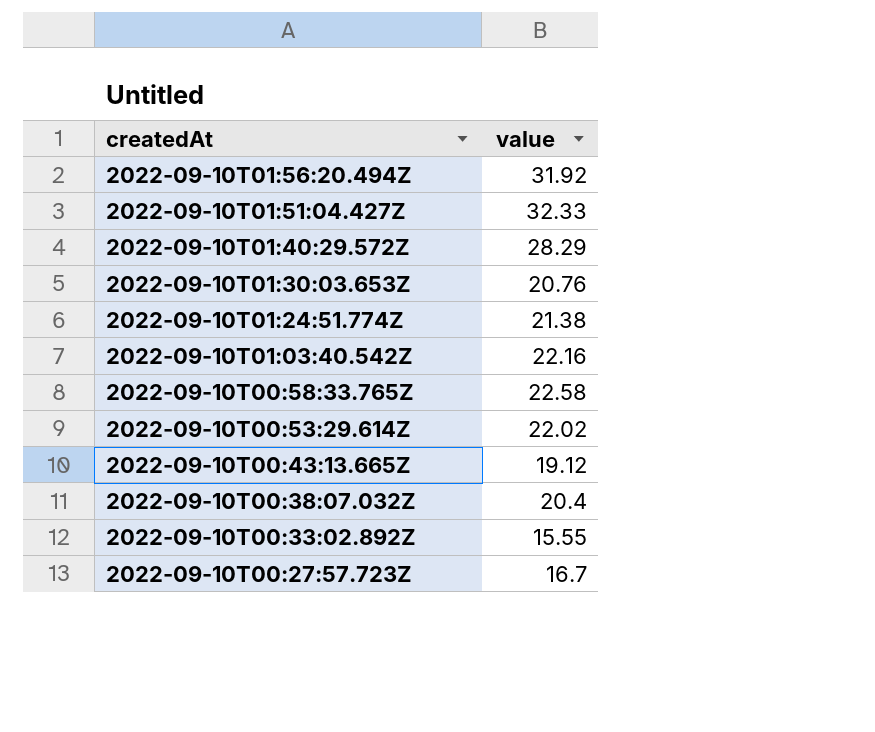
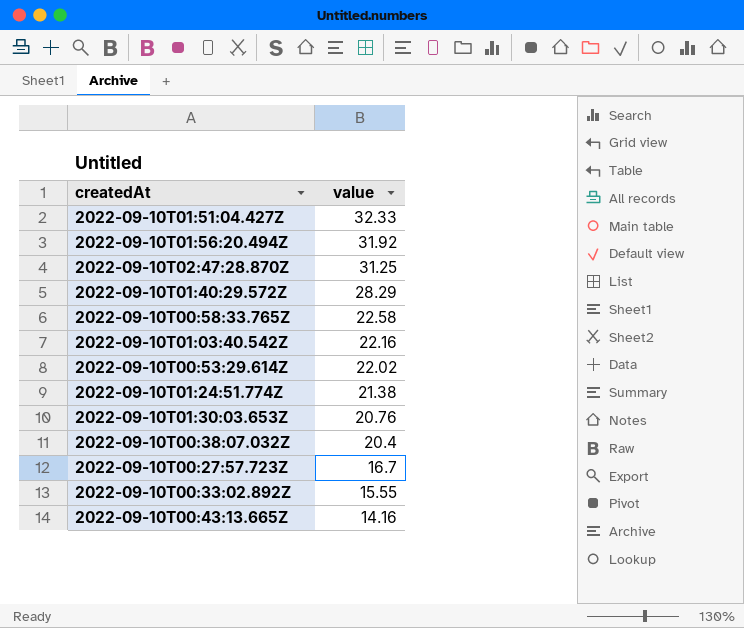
row order: createdAt descending -> value descending
row 2022-09-10T02:47:28.870Z: none -> 31.25
2022-09-10T00:43:13.665Z | value: 19.12 -> 14.16

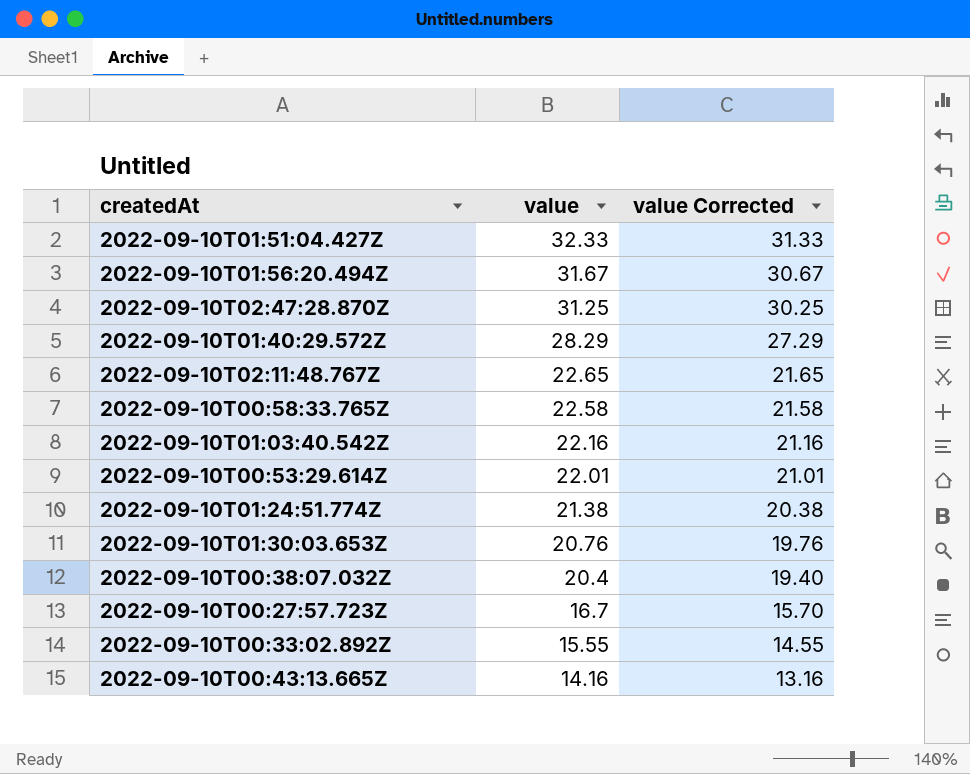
column value Corrected | formula: none -> [value] - 1
2022-09-10T01:56:20.494Z | value: 31.92 -> 31.67
row 2022-09-10T02:11:48.767Z: none -> 22.65 | 21.65
2022-09-10T00:53:29.614Z | value: 22.02 -> 22.01

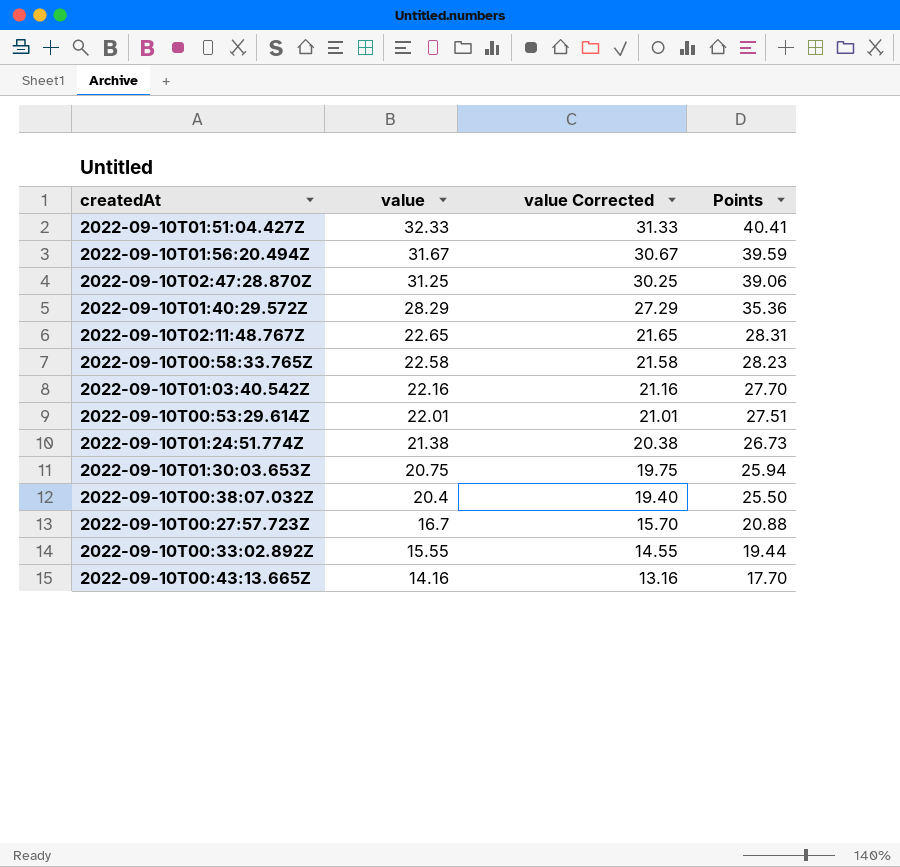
column Points | formula: none -> [value] * 1.25
2022-09-10T01:30:03.653Z | value: 20.76 -> 20.75
2022-09-10T01:30:03.653Z | value Corrected: 19.76 -> 19.75

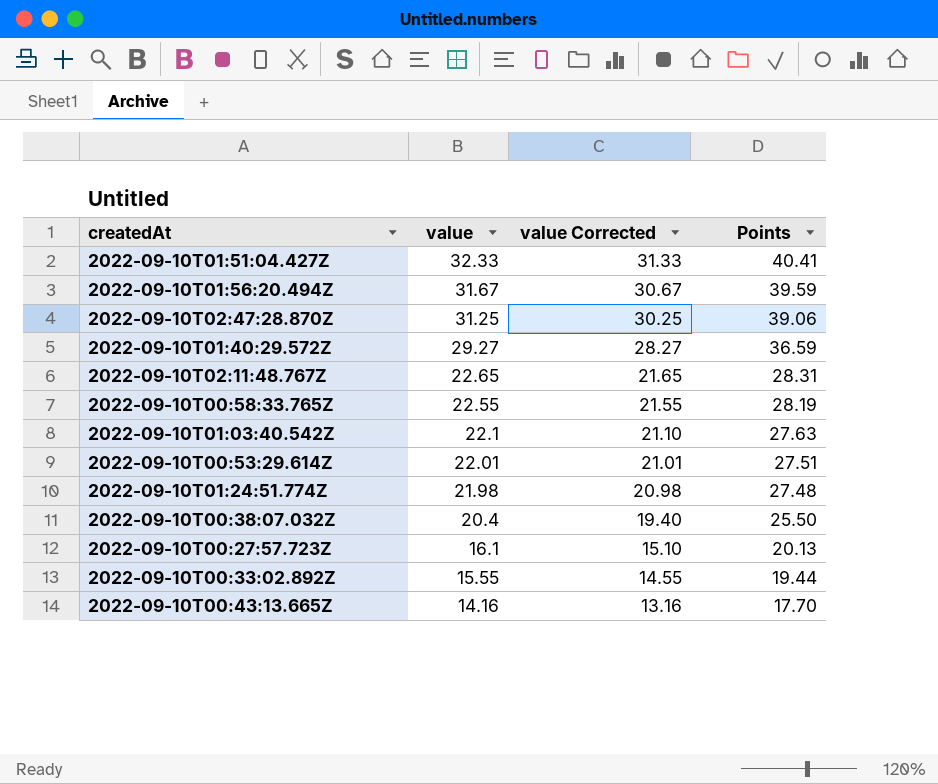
row 2022-09-10T01:30:03.653Z: 20.75 | 19.75 | 25.94 -> none
2022-09-10T01:40:29.572Z | value: 28.29 -> 29.27
2022-09-10T01:40:29.572Z | value Corrected: 27.29 -> 28.27
2022-09-10T01:40:29.572Z | Points: 35.36 -> 36.59
2022-09-10T00:58:33.765Z | value: 22.58 -> 22.55
2022-09-10T00:58:33.765Z | value Corrected: 21.58 -> 21.55
2022-09-10T00:58:33.765Z | Points: 28.23 -> 28.19
2022-09-10T01:03:40.542Z | value: 22.16 -> 22.1
2022-09-10T01:03:40.542Z | value Corrected: 21.16 -> 21.10
2022-09-10T01:03:40.542Z | Points: 27.70 -> 27.63
2022-09-10T01:24:51.774Z | value: 21.38 -> 21.98
2022-09-10T01:24:51.774Z | value Corrected: 20.38 -> 20.98
2022-09-10T01:24:51.774Z | Points: 26.73 -> 27.48
2022-09-10T00:27:57.723Z | value: 16.7 -> 16.1
2022-09-10T00:27:57.723Z | value Corrected: 15.70 -> 15.10
2022-09-10T00:27:57.723Z | Points: 20.88 -> 20.13

